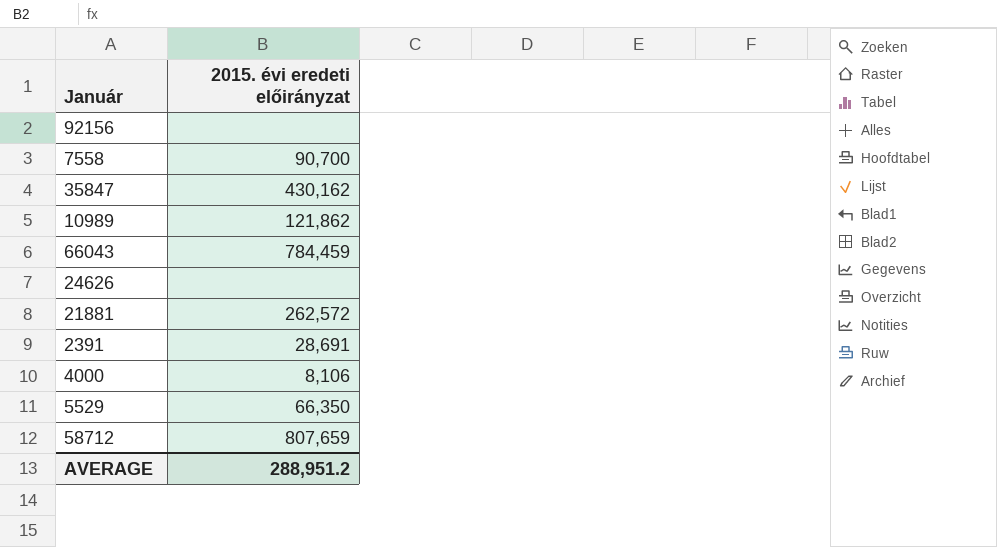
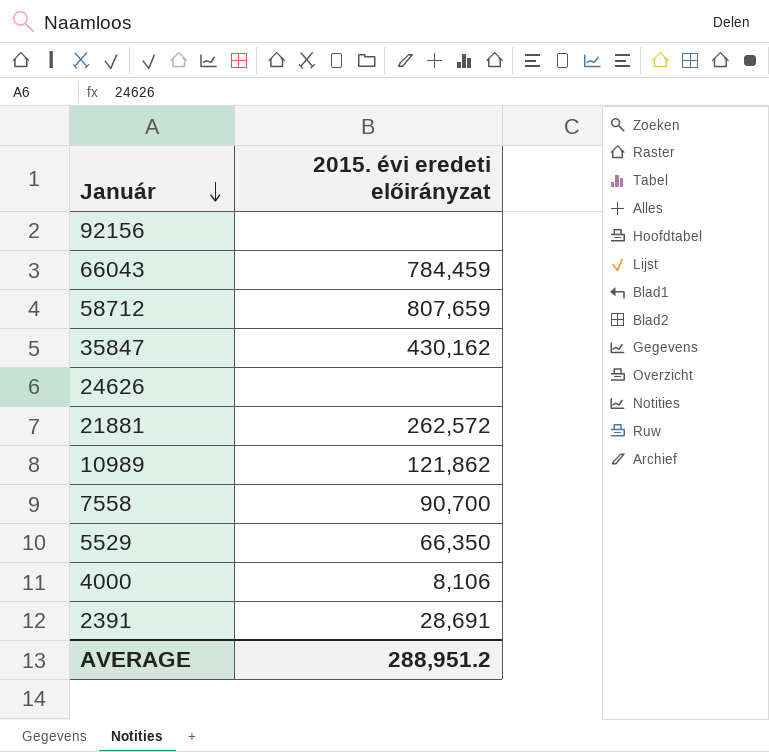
row order: none -> Január descending

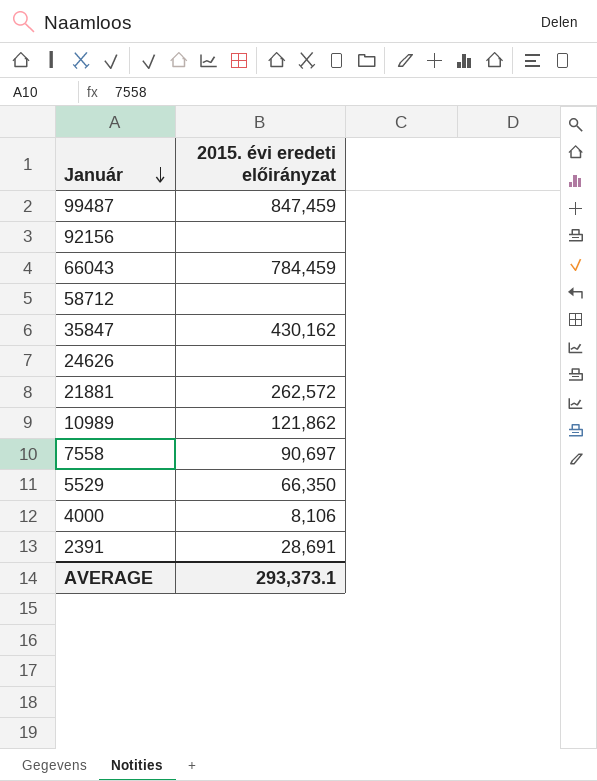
row 99487: none -> 847,459
58712 | 2015. évi eredeti előirányzat: 807,659 -> none
7558 | 2015. évi eredeti előirányzat: 90,700 -> 90,697
AVERAGE | 2015. évi eredeti előirányzat: 288,951.2 -> 293,373.1

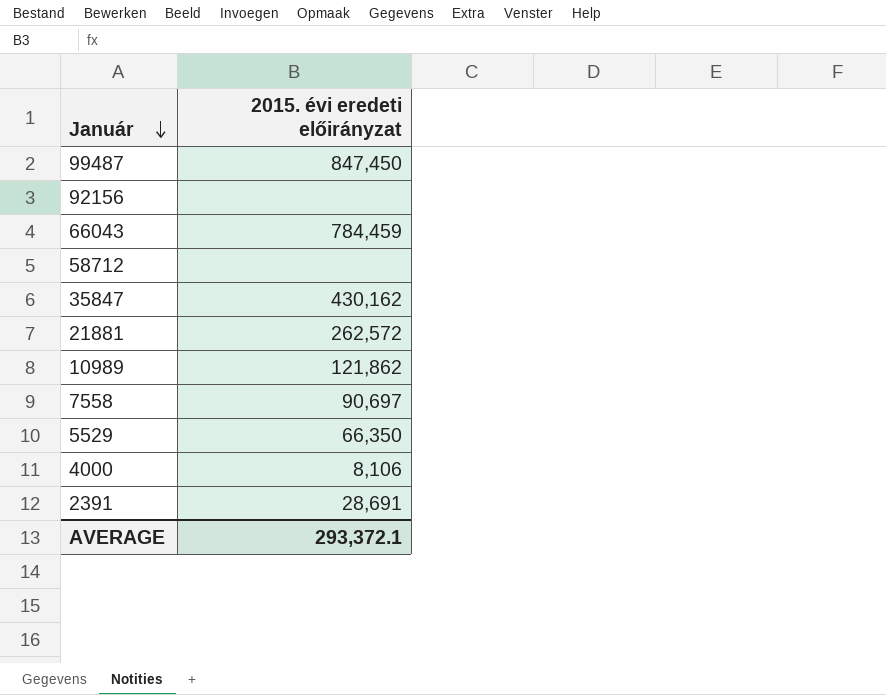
row 24626: none -> none
99487 | 2015. évi eredeti előirányzat: 847,459 -> 847,450
AVERAGE | 2015. évi eredeti előirányzat: 293,373.1 -> 293,372.1

